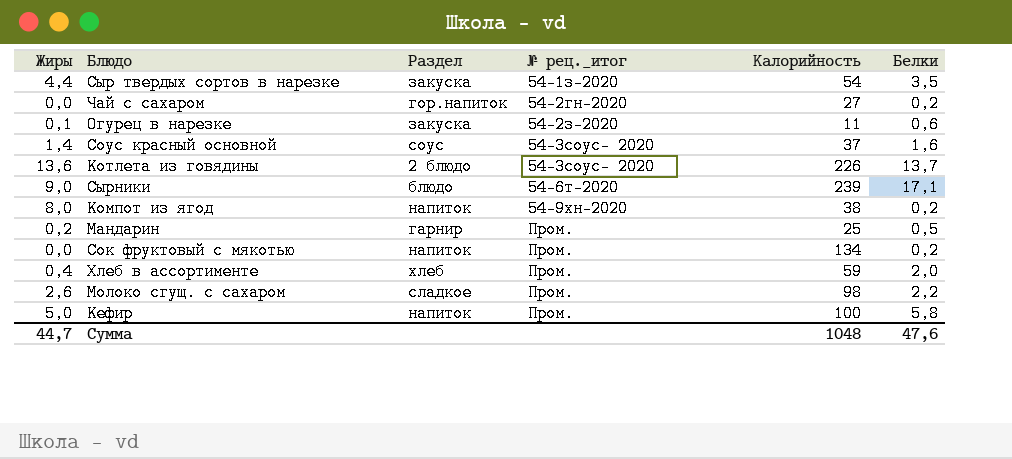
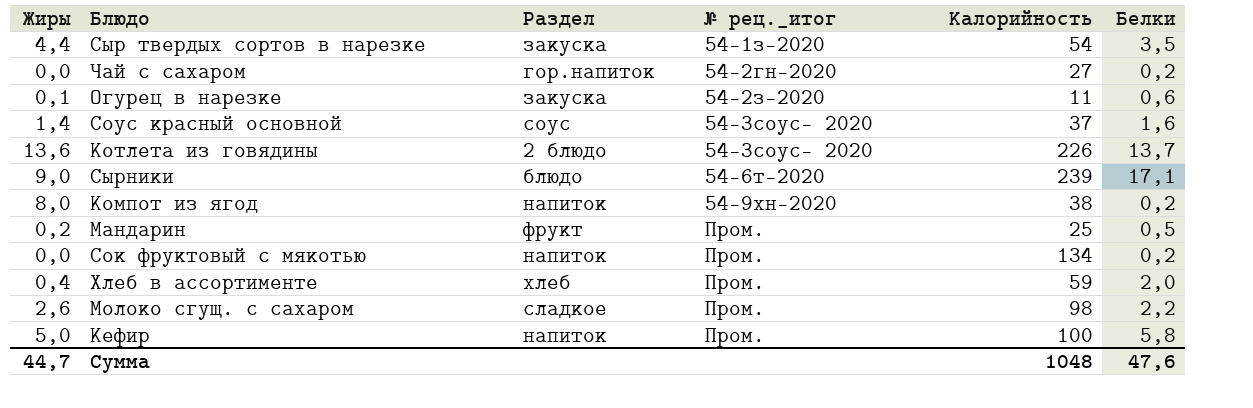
Мандарин | Раздел: гарнир -> фрукт

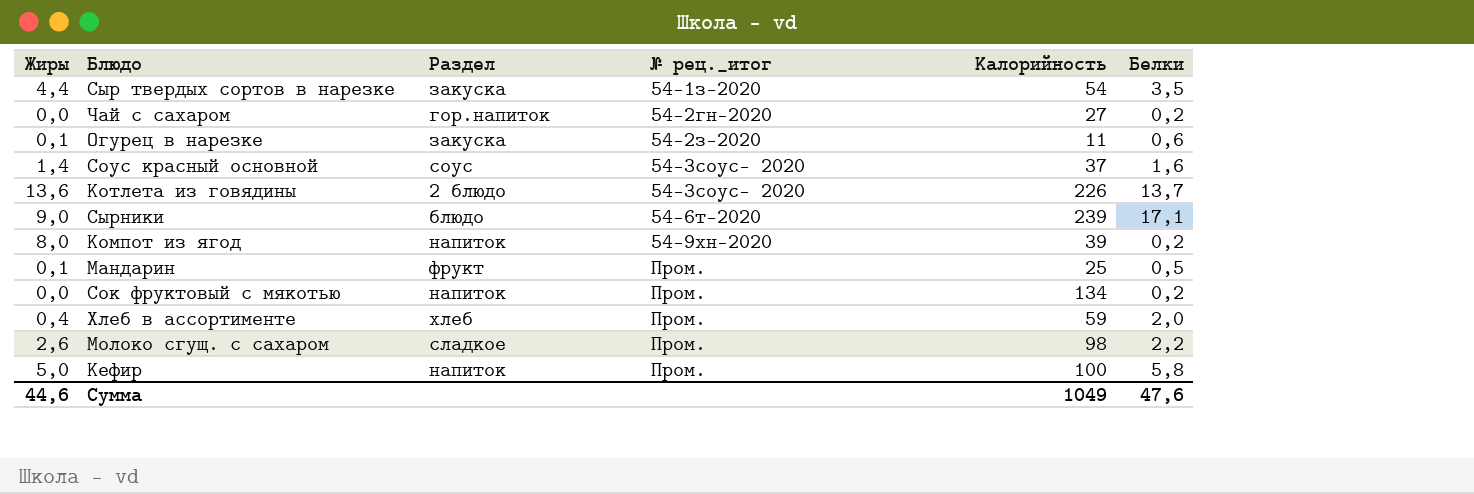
Компот из ягод | Калорийность: 38 -> 39
Мандарин | Жиры: 0,2 -> 0,1
Сумма | Жиры: 44,7 -> 44,6
Сумма | Калорийность: 1048 -> 1049

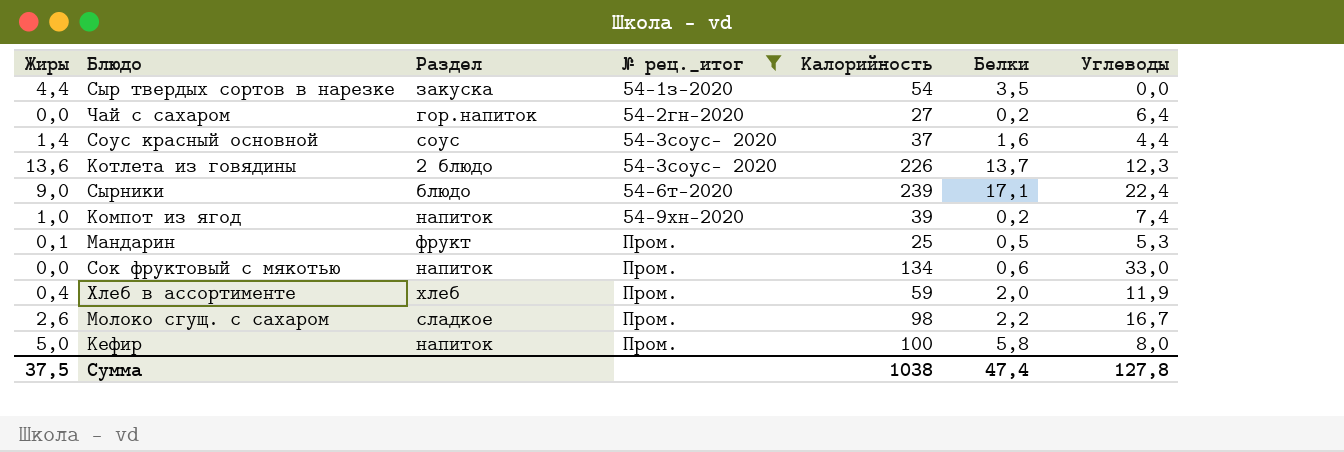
filter: none -> № рец._итог != 54-2з-2020
column Углеводы | position: none -> 7
Компот из ягод | Жиры: 8,0 -> 1,0
Сок фруктовый с мякотью | Белки: 0,2 -> 0,6
Сумма | Жиры: 44,6 -> 37,5
Сумма | Калорийность: 1049 -> 1038
Сумма | Белки: 47,6 -> 47,4

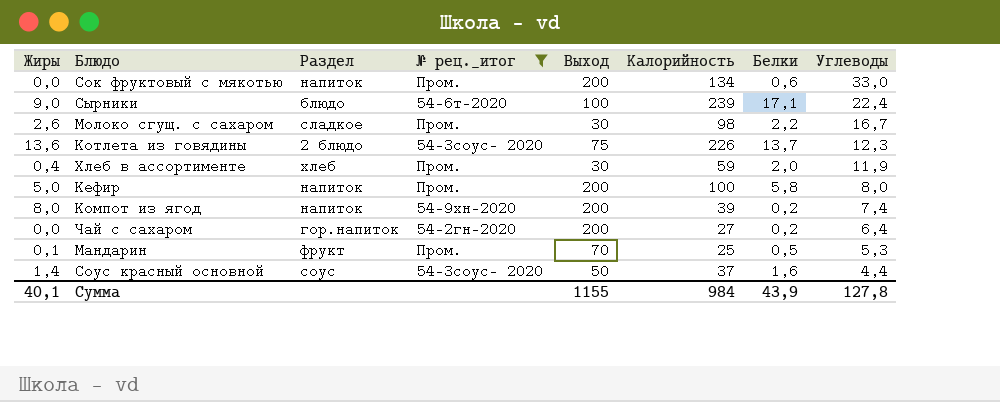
row order: № рец._итог ascending -> Углеводы descending
column Выход | position: none -> 5
row Сыр твердых сортов в нарезке: 4,4 | закуска | 54-1з-2020 | 54 | 3,5 | 0,0 -> none
Компот из ягод | Жиры: 1,0 -> 8,0
Сумма | Жиры: 37,5 -> 40,1
Сумма | Калорийность: 1038 -> 984
Сумма | Белки: 47,4 -> 43,9

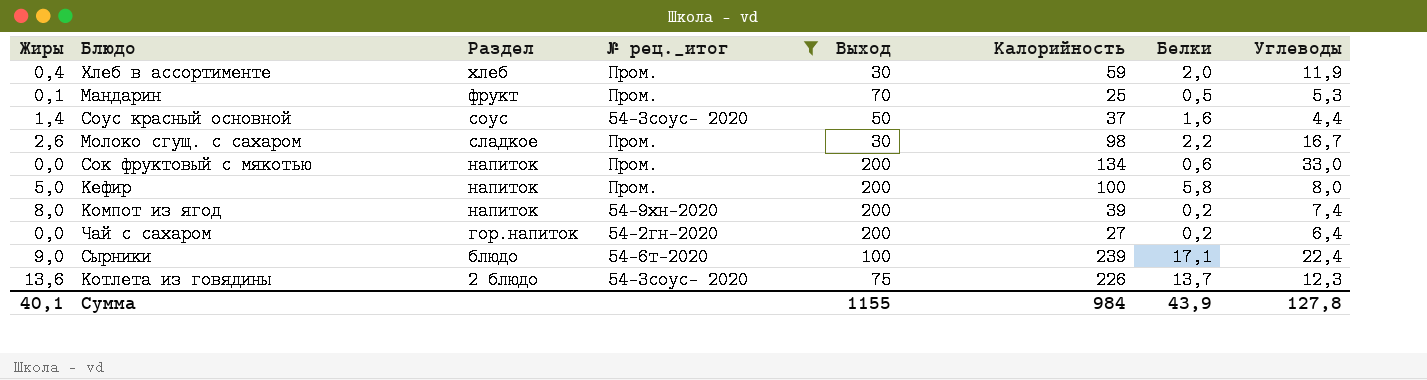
row order: Углеводы descending -> Раздел descending

